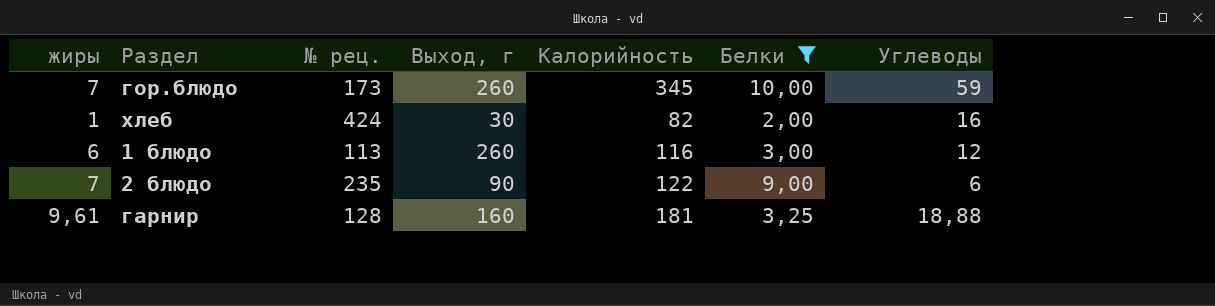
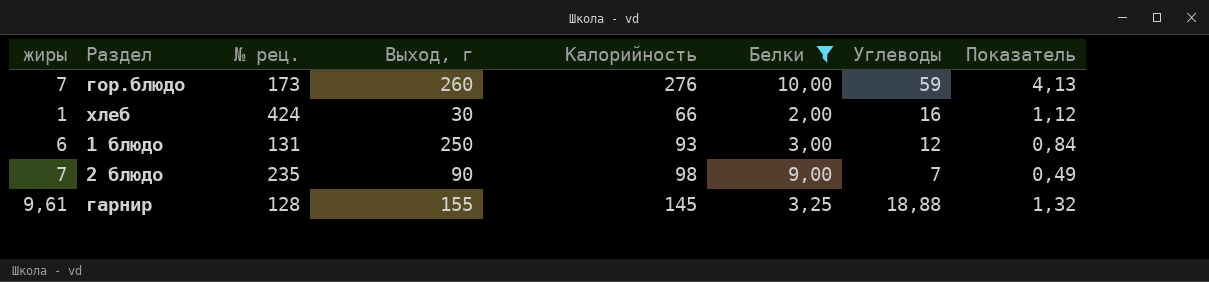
column Показатель | formula: none -> [Углеводы] * 0,07
гор.блюдо | Калорийность: 345 -> 276
хлеб | Калорийность: 82 -> 66
1 блюдо | № рец.: 113 -> 131
1 блюдо | Выход, г: 260 -> 250
1 блюдо | Калорийность: 116 -> 93
2 блюдо | Калорийность: 122 -> 98
2 блюдо | Углеводы: 6 -> 7
гарнир | Выход, г: 160 -> 155
гарнир | Калорийность: 181 -> 145

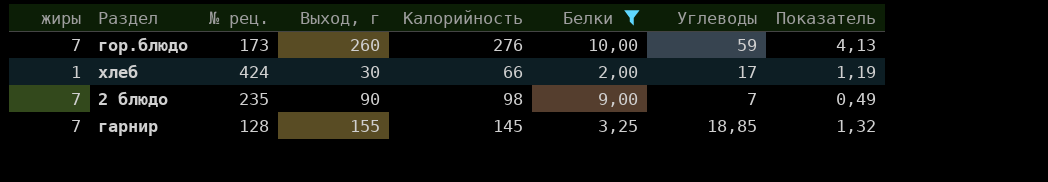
row 1 блюдо: 6 | 131 | 250 | 93 | 3,00 | 12 | 0,84 -> none
хлеб | Углеводы: 16 -> 17
хлеб | Показатель: 1,12 -> 1,19
гарнир | жиры: 9,61 -> 7
гарнир | Углеводы: 18,88 -> 18,85

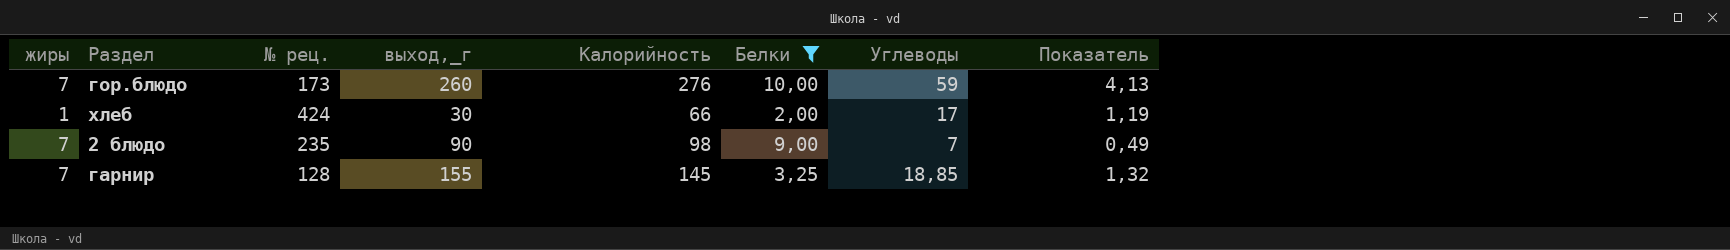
column name: Выход, г -> выход,_г

